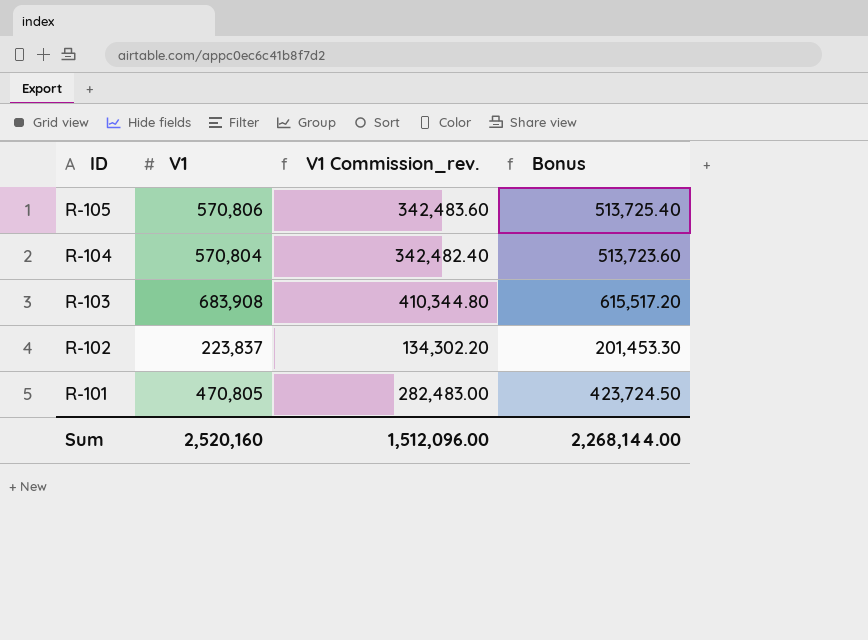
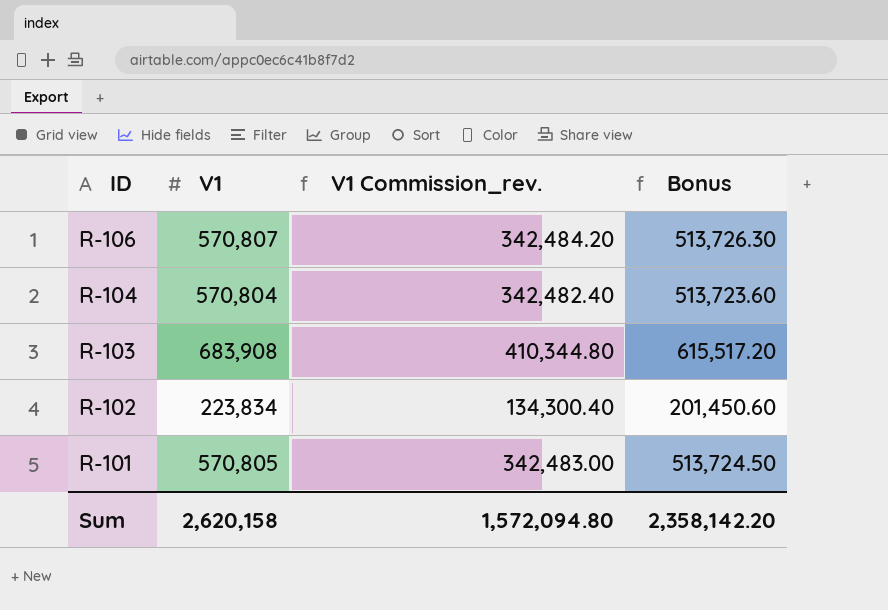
row R-105: 570,806 | 342,483.60 | 513,725.40 -> none
row R-106: none -> 570,807 | 342,484.20 | 513,726.30
R-102 | V1: 223,837 -> 223,834
R-102 | V1 Commission_rev.: 134,302.20 -> 134,300.40
R-102 | Bonus: 201,453.30 -> 201,450.60
R-101 | V1: 470,805 -> 570,805
R-101 | V1 Commission_rev.: 282,483.00 -> 342,483.00
R-101 | Bonus: 423,724.50 -> 513,724.50
Sum | V1: 2,520,160 -> 2,620,158
Sum | V1 Commission_rev.: 1,512,096.00 -> 1,572,094.80
Sum | Bonus: 2,268,144.00 -> 2,358,142.20

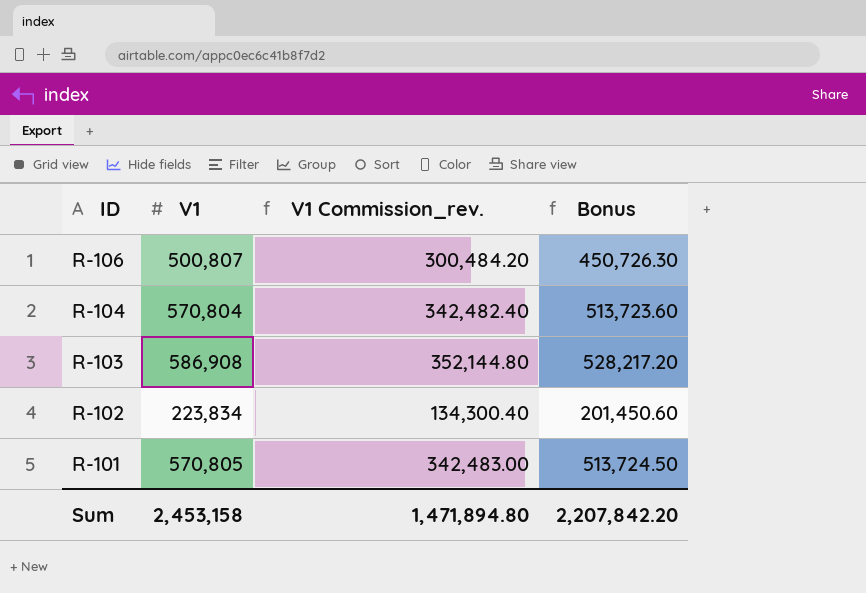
R-106 | V1: 570,807 -> 500,807
R-106 | V1 Commission_rev.: 342,484.20 -> 300,484.20
R-106 | Bonus: 513,726.30 -> 450,726.30
R-103 | V1: 683,908 -> 586,908
R-103 | V1 Commission_rev.: 410,344.80 -> 352,144.80
R-103 | Bonus: 615,517.20 -> 528,217.20
Sum | V1: 2,620,158 -> 2,453,158
Sum | V1 Commission_rev.: 1,572,094.80 -> 1,471,894.80
Sum | Bonus: 2,358,142.20 -> 2,207,842.20

